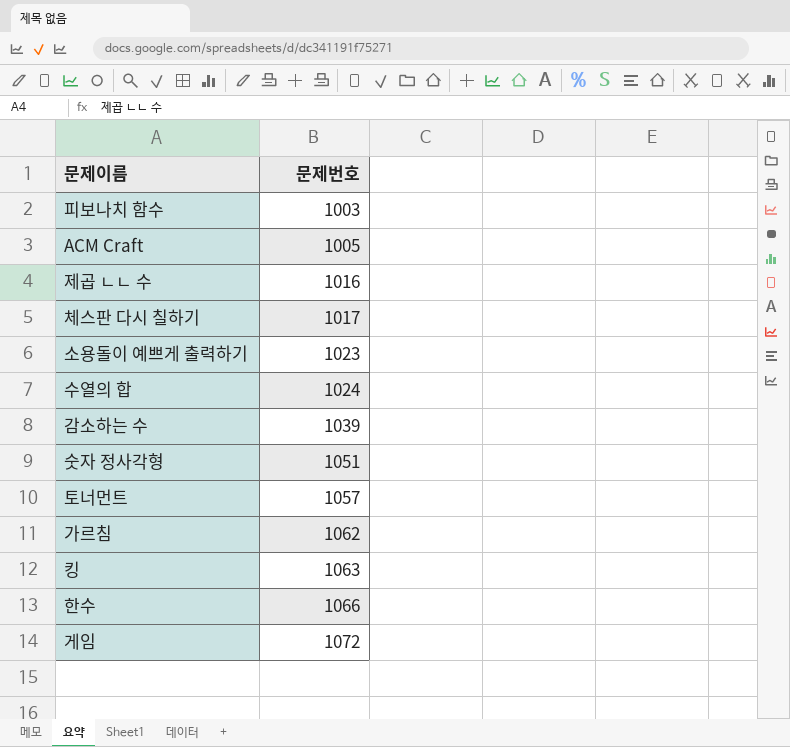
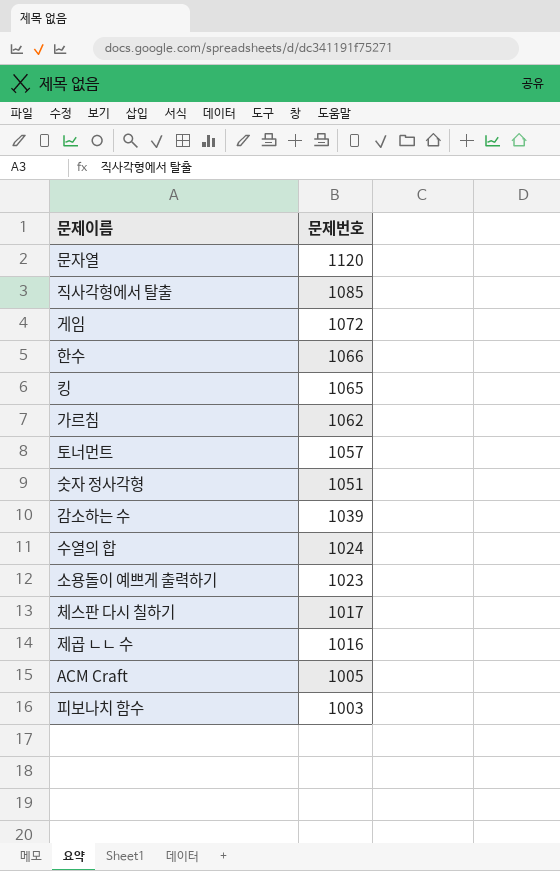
row order: 문제번호 ascending -> 문제번호 descending
row 문자열: none -> 1120
row 직사각형에서 탈출: none -> 1085
킹 | 문제번호: 1063 -> 1065

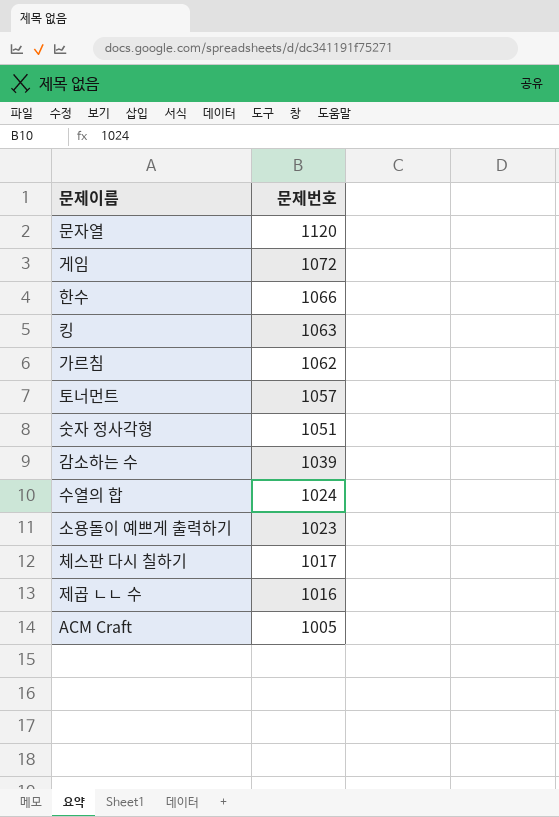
row 직사각형에서 탈출: 1085 -> none
row 피보나치 함수: 1003 -> none
킹 | 문제번호: 1065 -> 1063

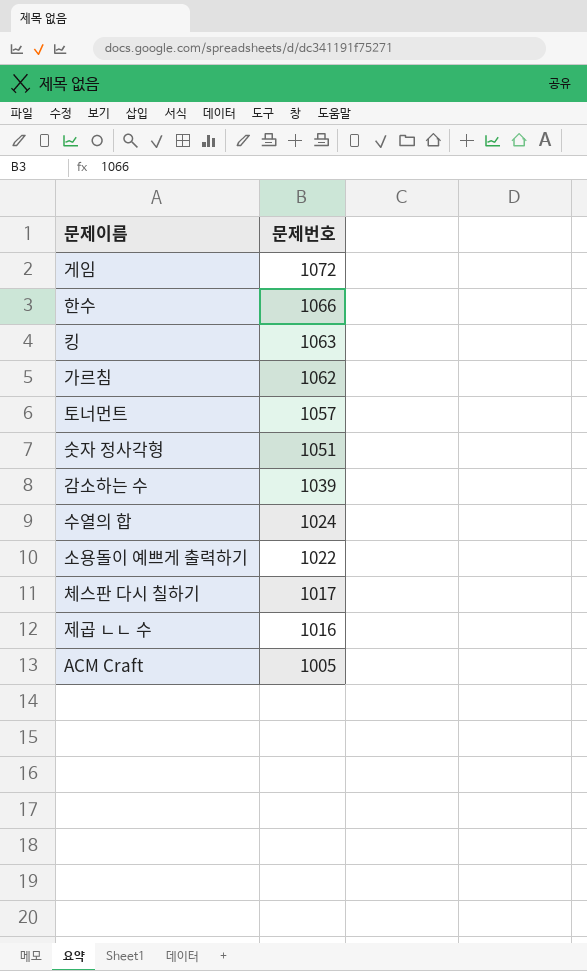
row 문자열: 1120 -> none
소용돌이 예쁘게 출력하기 | 문제번호: 1023 -> 1022

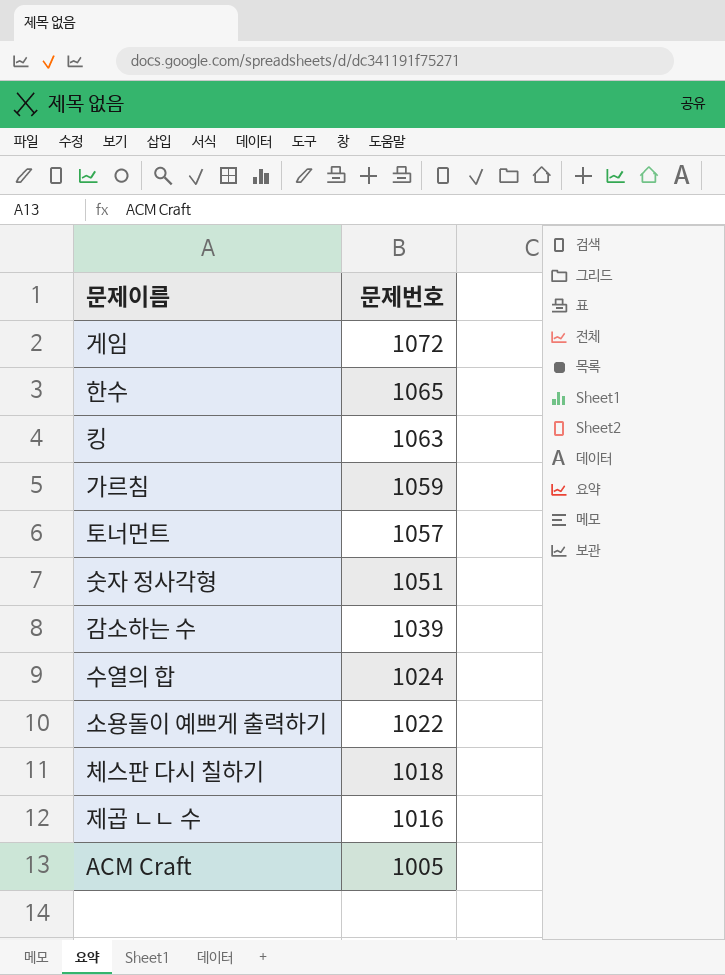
한수 | 문제번호: 1066 -> 1065
가르침 | 문제번호: 1062 -> 1059
체스판 다시 칠하기 | 문제번호: 1017 -> 1018

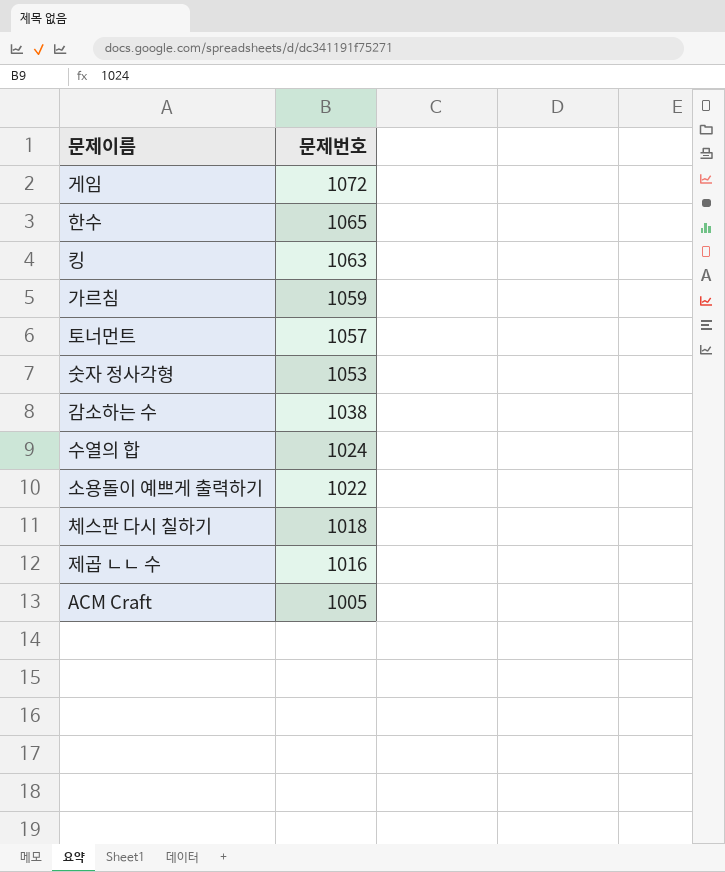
숫자 정사각형 | 문제번호: 1051 -> 1053
감소하는 수 | 문제번호: 1039 -> 1038

